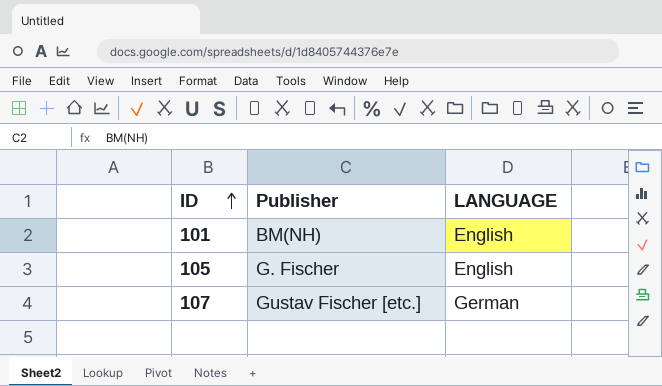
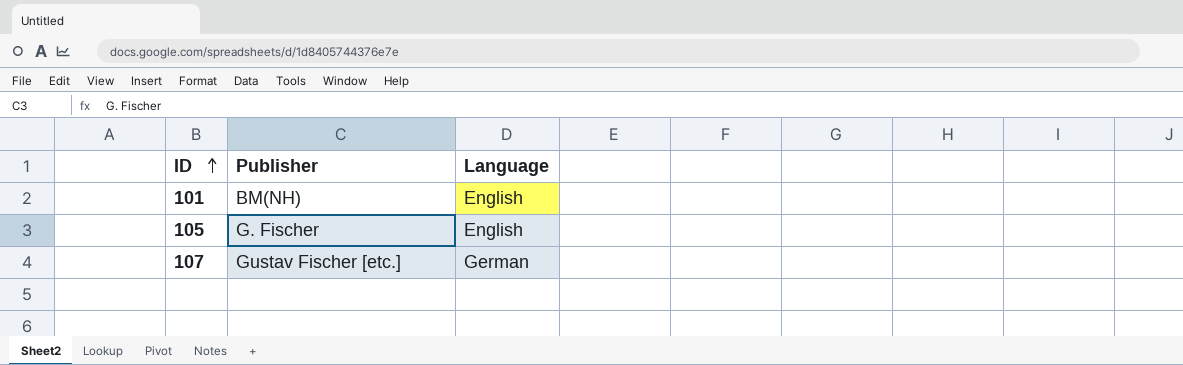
column name: LANGUAGE -> Language

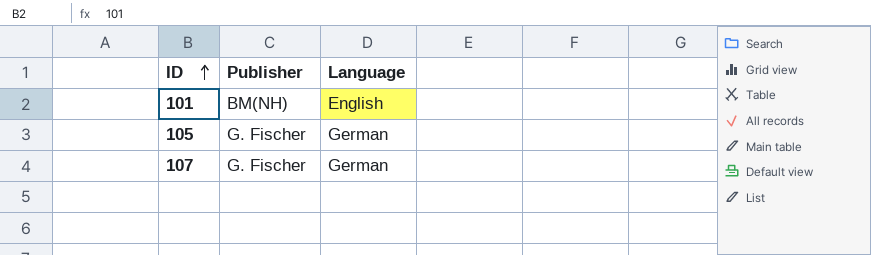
105 | Language: English -> German
107 | Publisher: Gustav Fischer [etc.] -> G. Fischer

